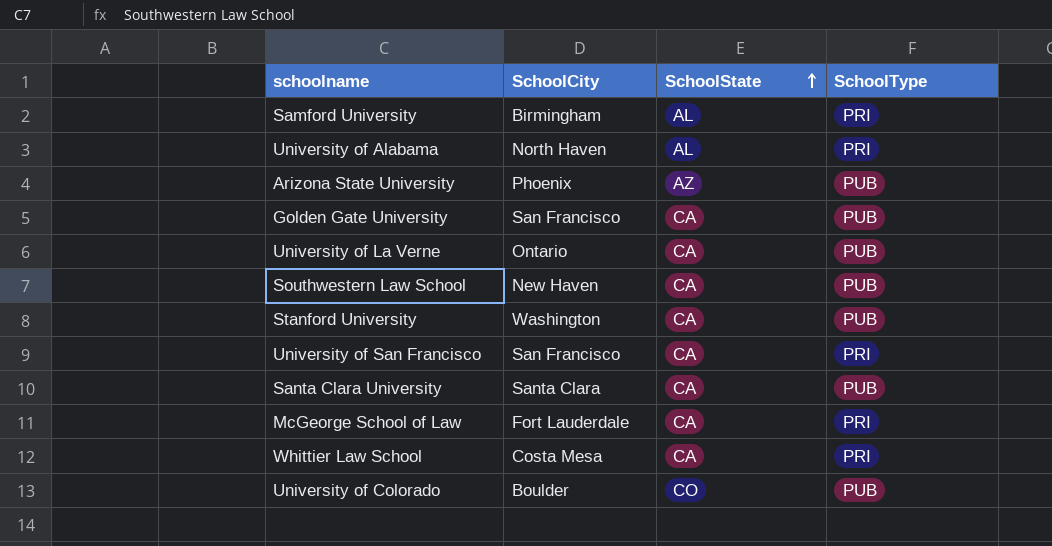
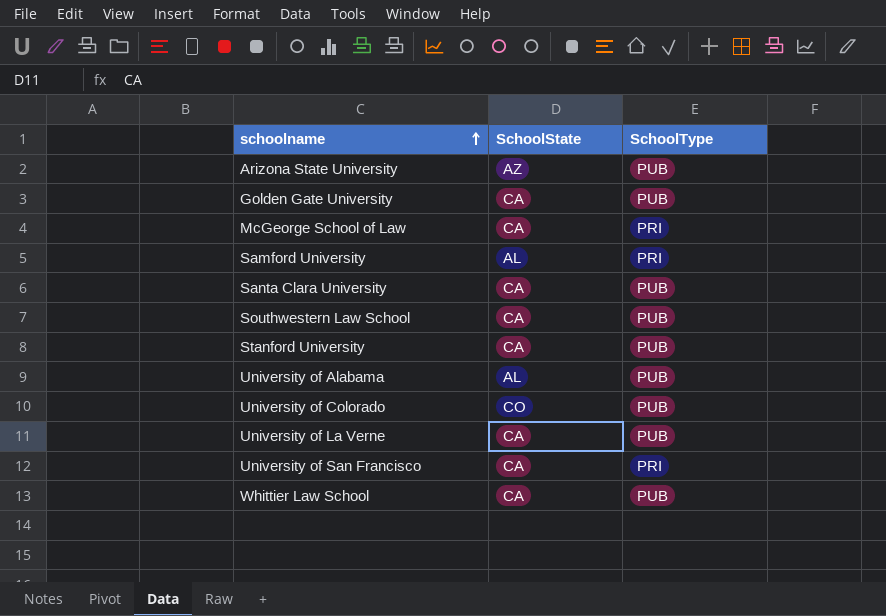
row order: SchoolState ascending -> schoolname ascending
column SchoolCity | position: 2 -> none
University of Alabama | SchoolType: PRI -> PUB
Whittier Law School | SchoolType: PRI -> PUB

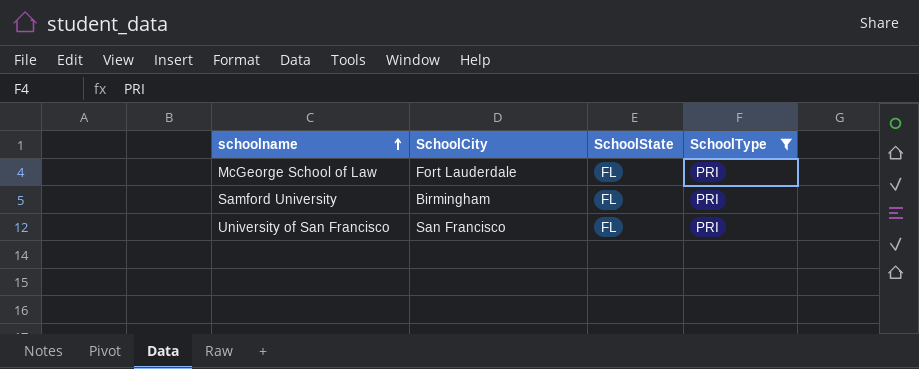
filter: none -> SchoolType = PRI
column SchoolCity | position: none -> 2
McGeorge School of Law | SchoolState: CA -> FL
Samford University | SchoolState: AL -> FL
University of San Francisco | SchoolState: CA -> FL

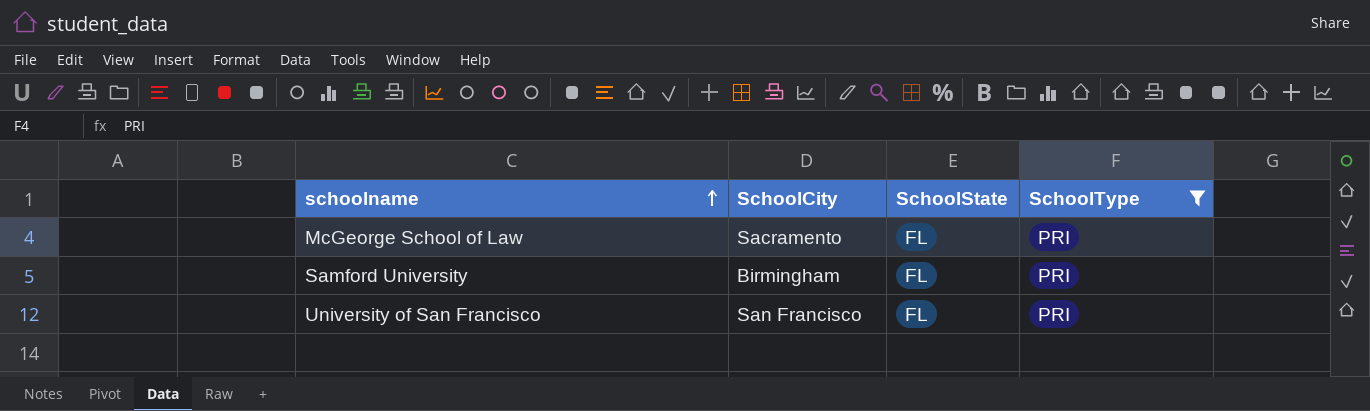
McGeorge School of Law | SchoolCity: Fort Lauderdale -> Sacramento

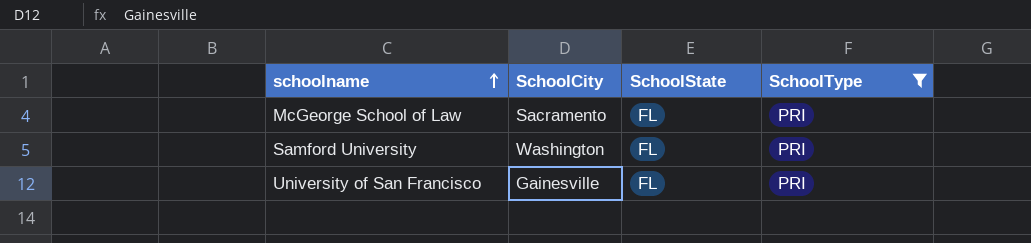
Samford University | SchoolCity: Birmingham -> Washington
University of San Francisco | SchoolCity: San Francisco -> Gainesville

